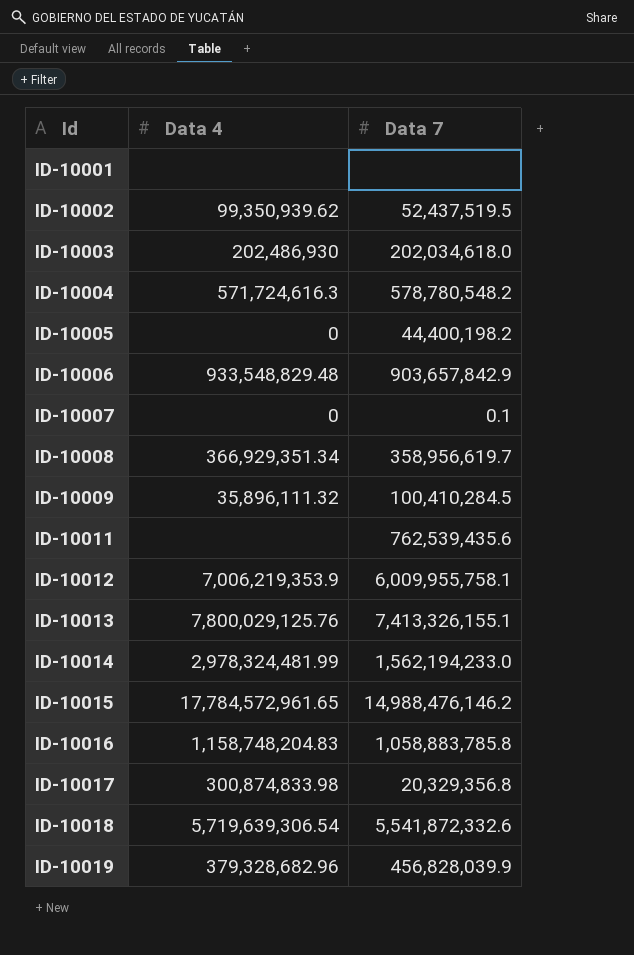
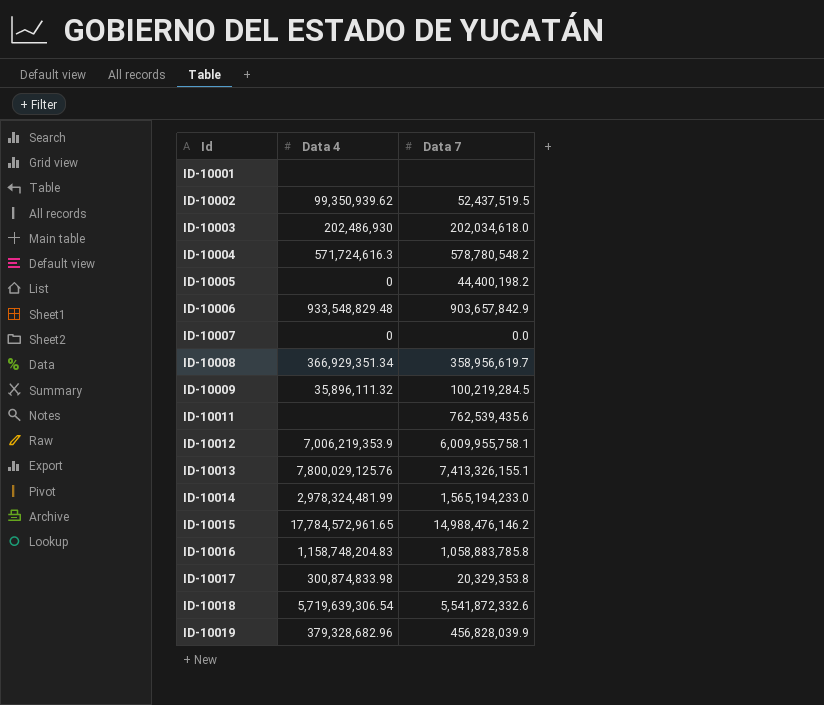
ID-10007 | Data 7: 0.1 -> 0.0
ID-10009 | Data 7: 100,410,284.5 -> 100,219,284.5
ID-10014 | Data 7: 1,562,194,233.0 -> 1,565,194,233.0
ID-10017 | Data 7: 20,329,356.8 -> 20,329,353.8

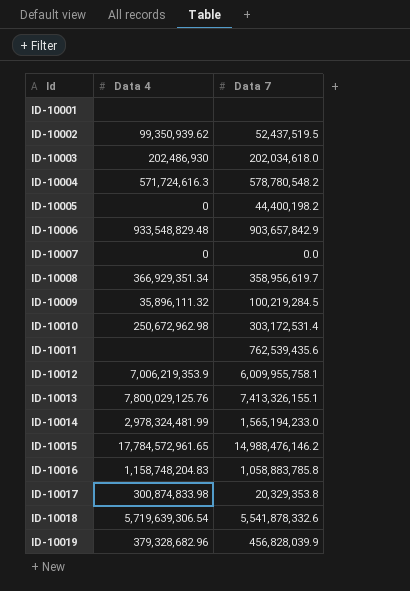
row ID-10010: none -> 250,672,962.98 | 303,172,531.4
ID-10018 | Data 7: 5,541,872,332.6 -> 5,541,878,332.6

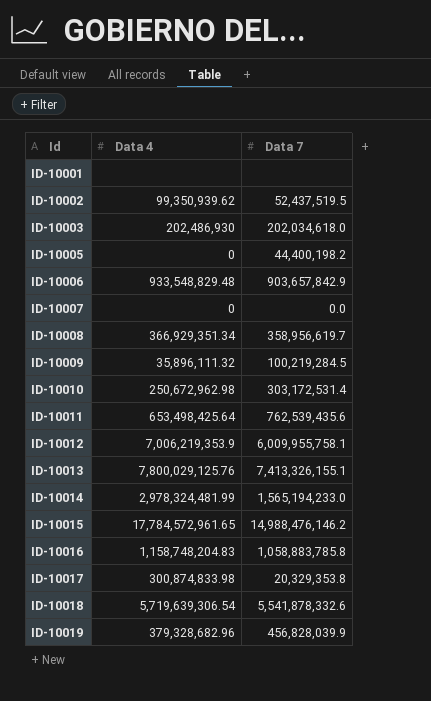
row ID-10004: 571,724,616.3 | 578,780,548.2 -> none
ID-10011 | Data 4: none -> 653,498,425.64

